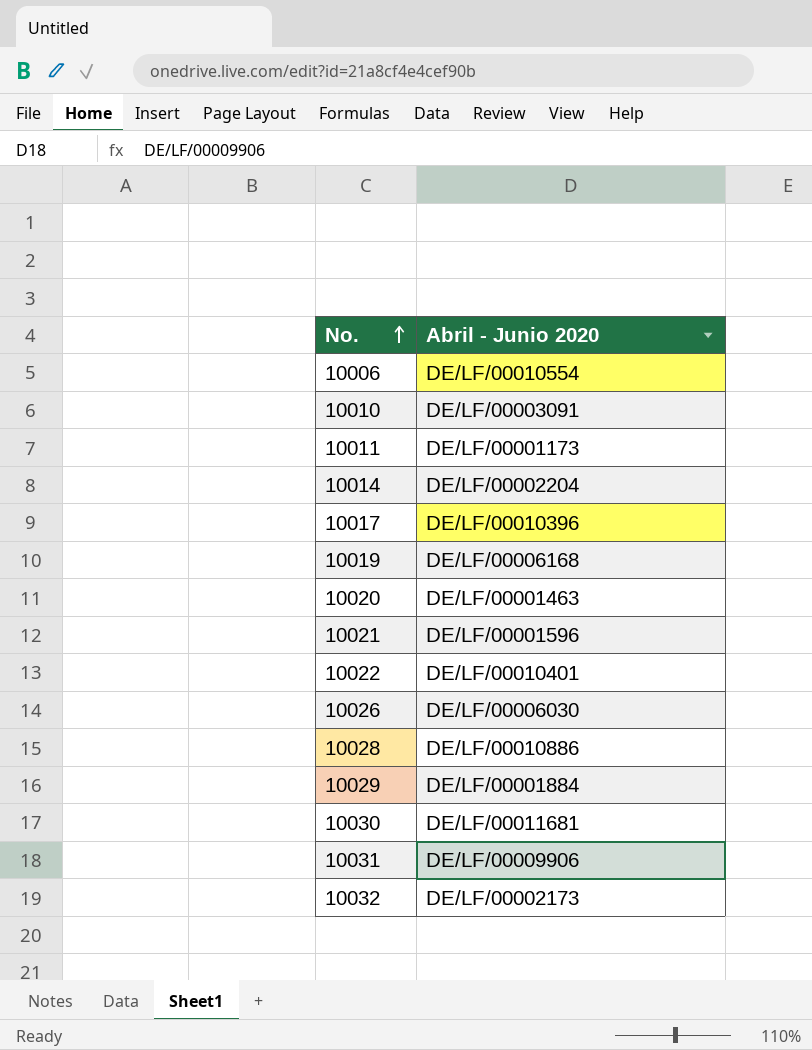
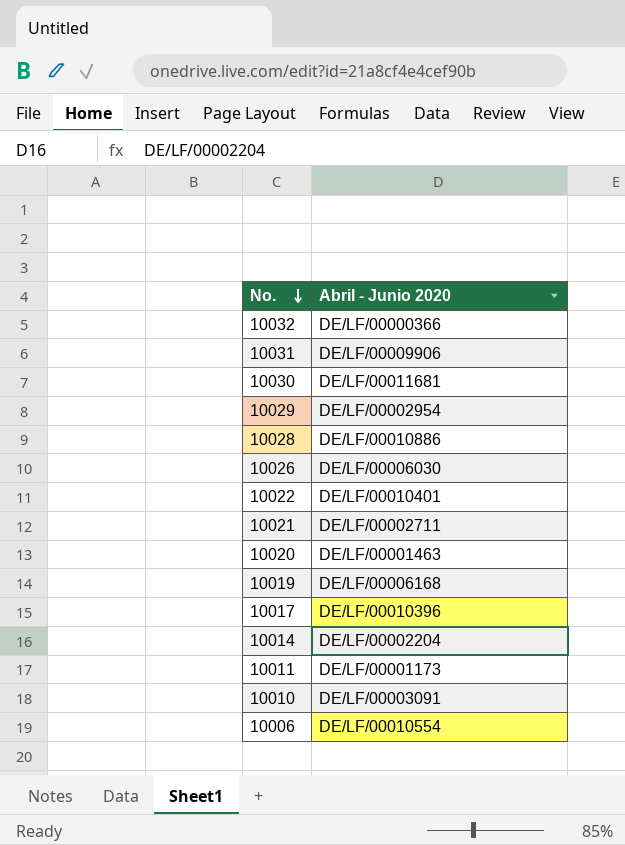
row order: No. ascending -> No. descending
10032 | Abril - Junio 2020: DE/LF/00002173 -> DE/LF/00000366
10029 | Abril - Junio 2020: DE/LF/00001884 -> DE/LF/00002954
10021 | Abril - Junio 2020: DE/LF/00001596 -> DE/LF/00002711

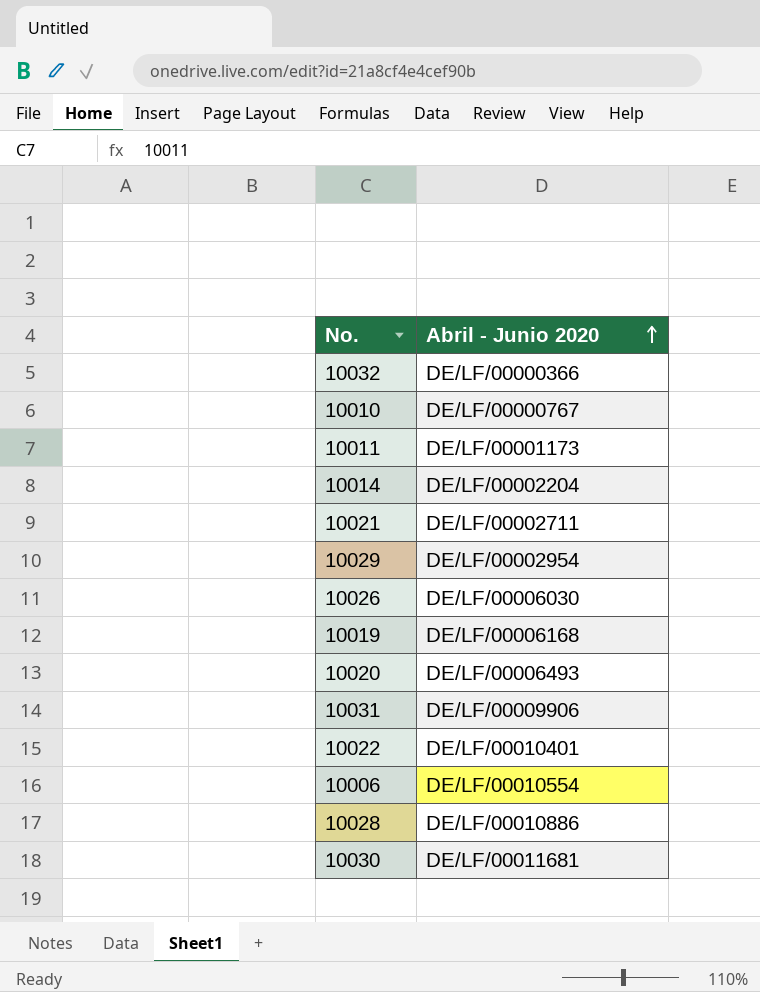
row order: No. descending -> Abril - Junio 2020 ascending
row 10017: DE/LF/00010396 -> none
10010 | Abril - Junio 2020: DE/LF/00003091 -> DE/LF/00000767
10020 | Abril - Junio 2020: DE/LF/00001463 -> DE/LF/00006493

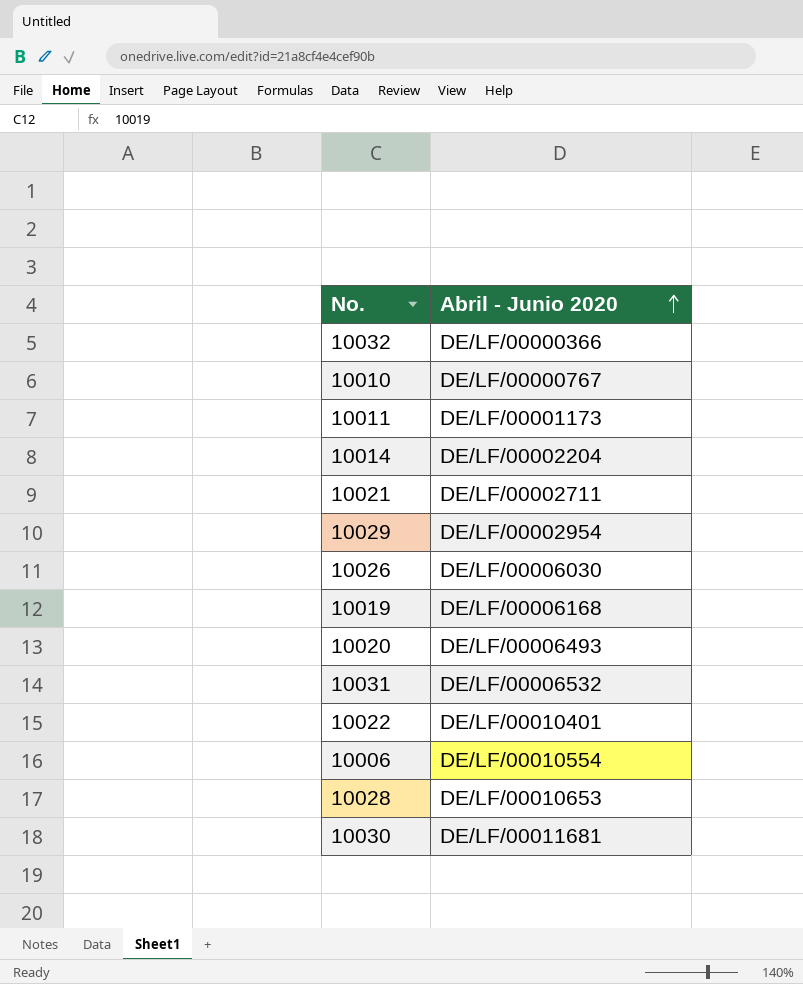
10031 | Abril - Junio 2020: DE/LF/00009906 -> DE/LF/00006532
10028 | Abril - Junio 2020: DE/LF/00010886 -> DE/LF/00010653

